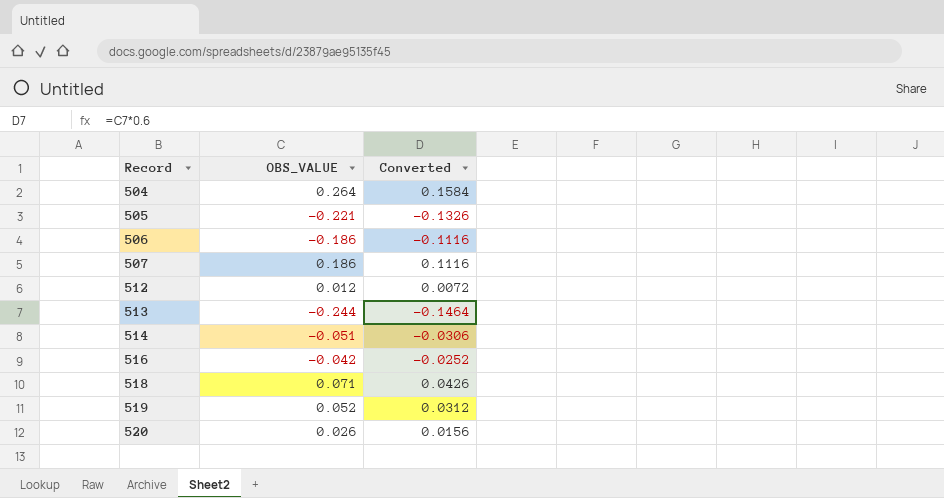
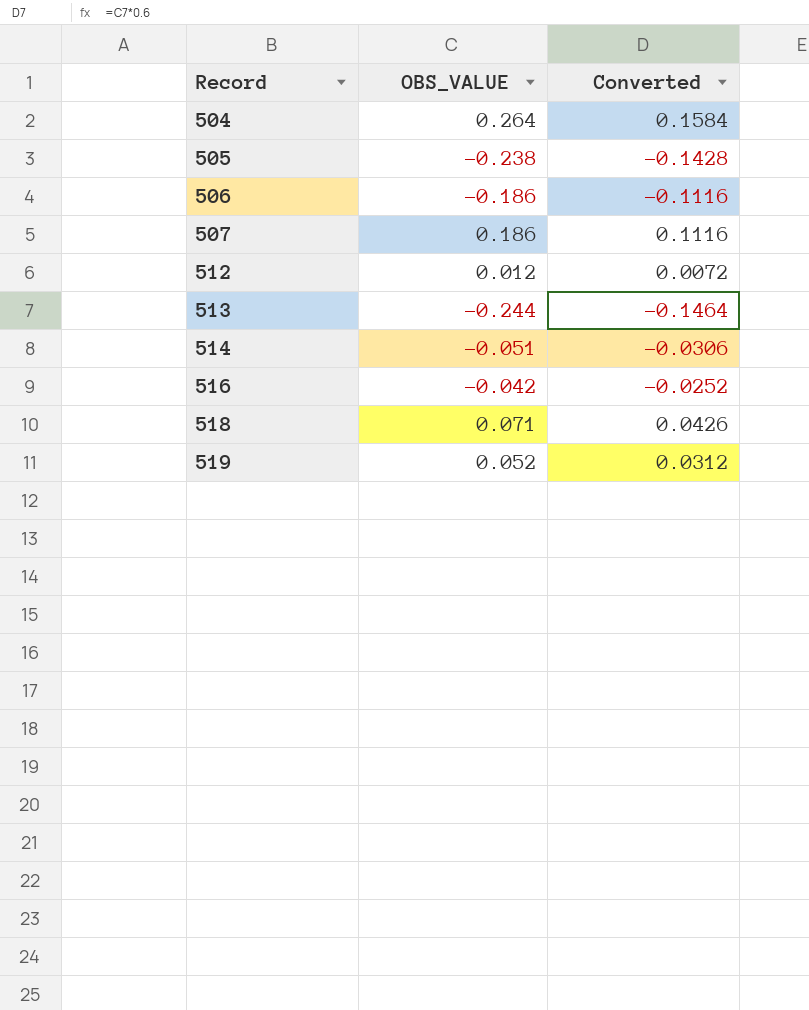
row 520: 0.026 | 0.0156 -> none
505 | OBS_VALUE: -0.221 -> -0.238
505 | Converted: -0.1326 -> -0.1428

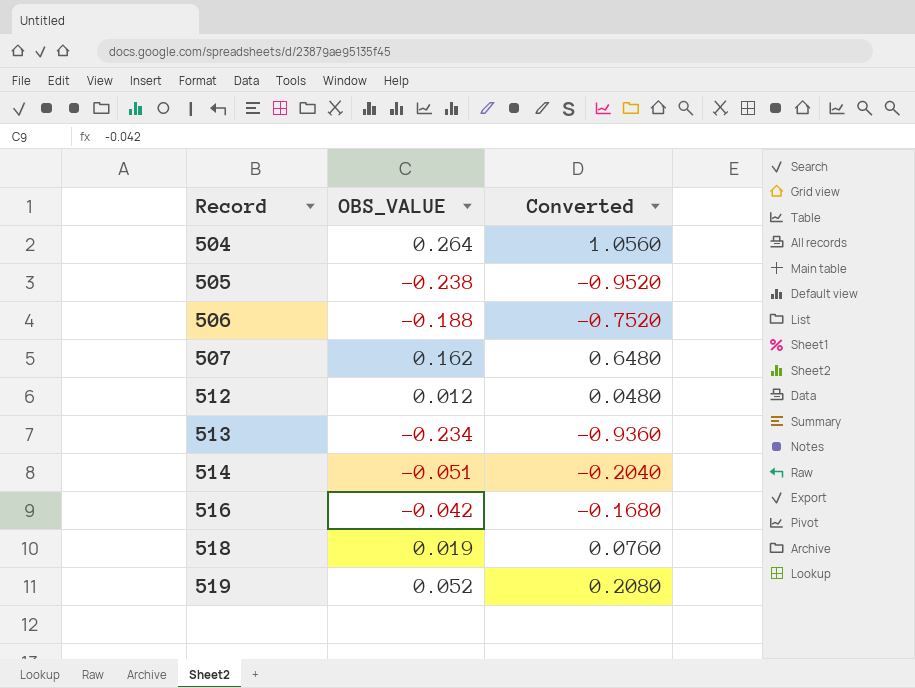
column Converted | formula: [OBS_VALUE] * 0.6 -> [OBS_VALUE] * 4
506 | OBS_VALUE: -0.186 -> -0.188
507 | OBS_VALUE: 0.186 -> 0.162
513 | OBS_VALUE: -0.244 -> -0.234
518 | OBS_VALUE: 0.071 -> 0.019

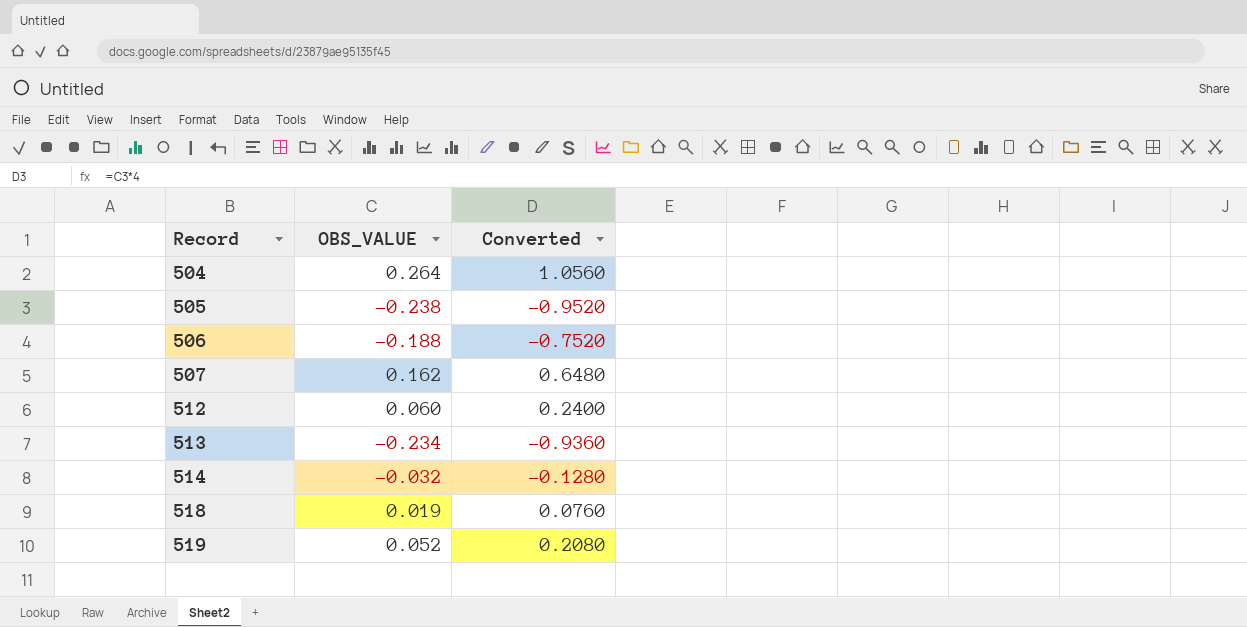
row 516: -0.042 | -0.1680 -> none
512 | OBS_VALUE: 0.012 -> 0.060
512 | Converted: 0.0480 -> 0.2400
514 | OBS_VALUE: -0.051 -> -0.032
514 | Converted: -0.2040 -> -0.1280

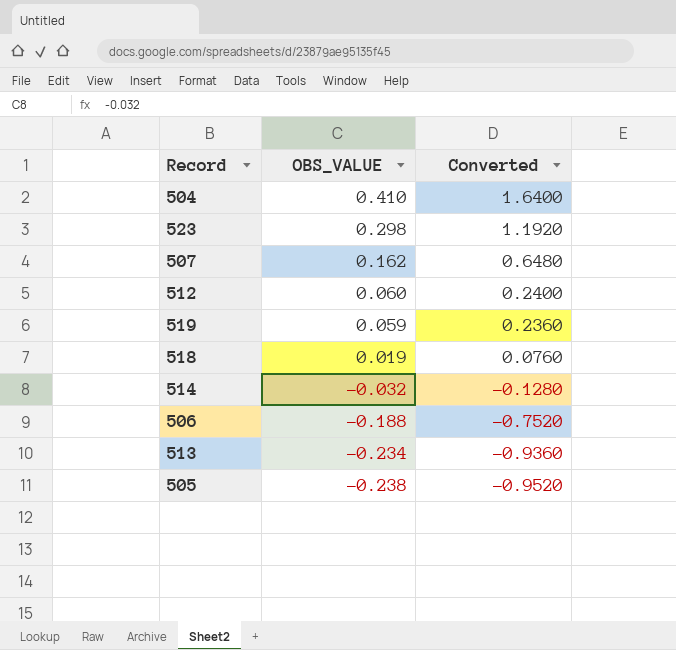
row order: Record ascending -> OBS_VALUE descending
504 | OBS_VALUE: 0.264 -> 0.410
504 | Converted: 1.0560 -> 1.6400
row 523: none -> 0.298 | 1.1920
519 | OBS_VALUE: 0.052 -> 0.059
519 | Converted: 0.2080 -> 0.2360

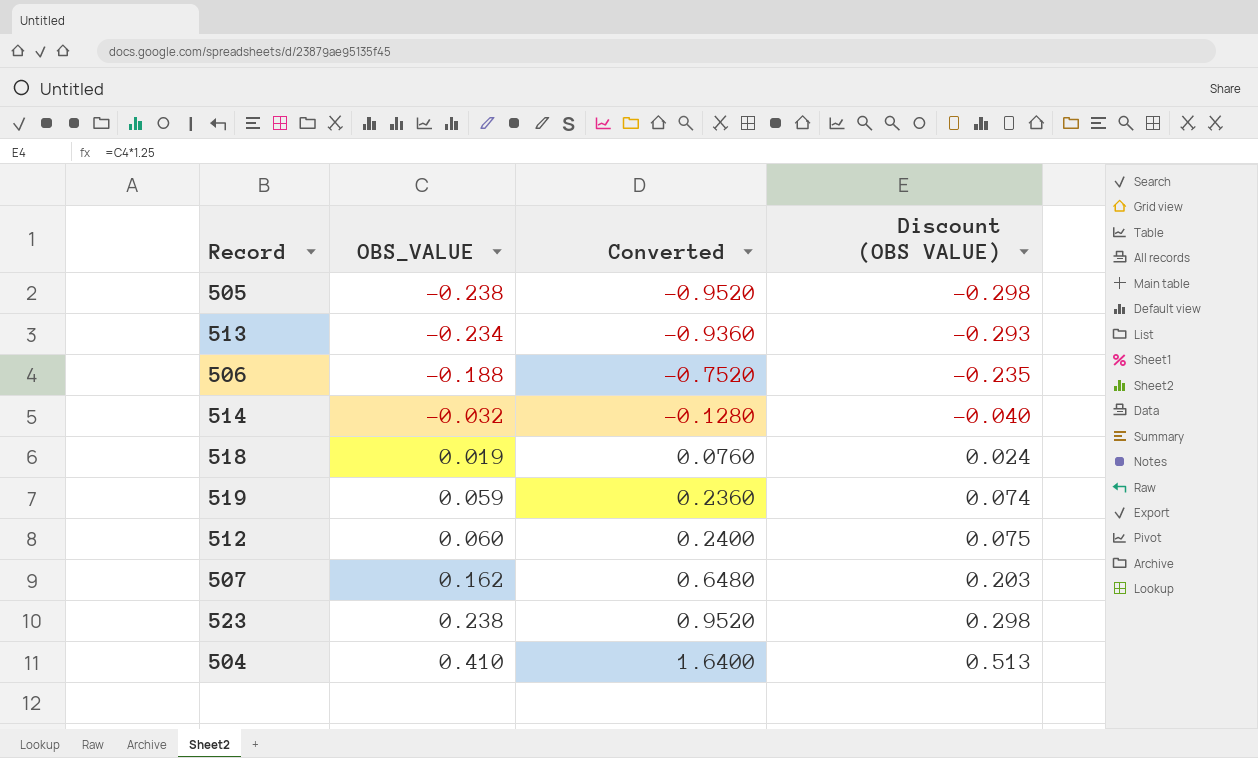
row order: OBS_VALUE descending -> OBS_VALUE ascending
column Discount (OBS VALUE) | formula: none -> [OBS_VALUE] * 1.25
523 | OBS_VALUE: 0.298 -> 0.238
523 | Converted: 1.1920 -> 0.9520

